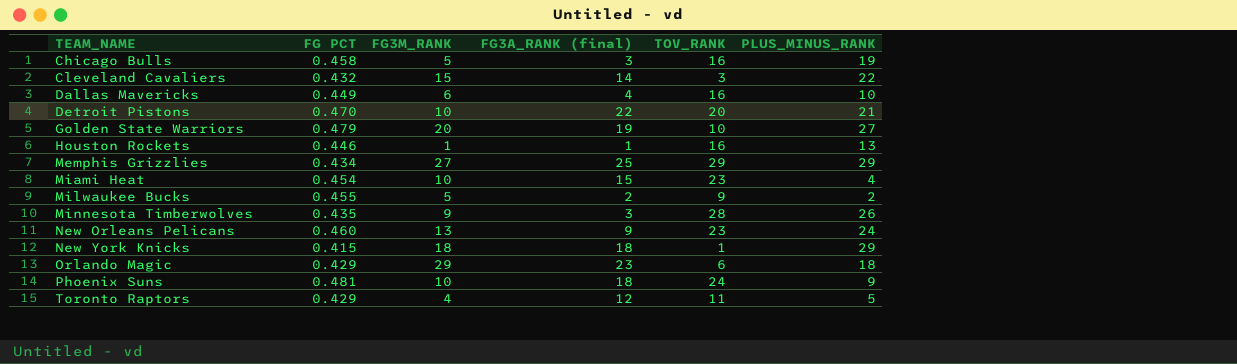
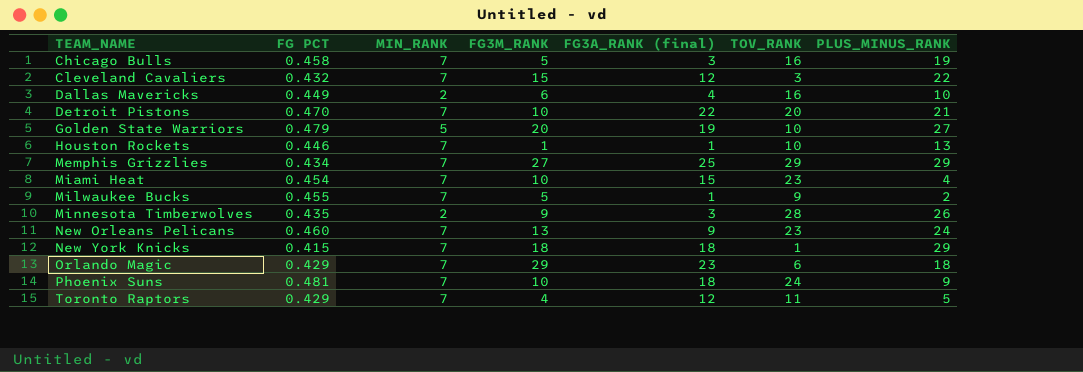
column MIN_RANK | position: none -> 3
Cleveland Cavaliers | FG3A_RANK (final): 14 -> 12
Houston Rockets | TOV_RANK: 16 -> 10
Milwaukee Bucks | FG3A_RANK (final): 2 -> 1

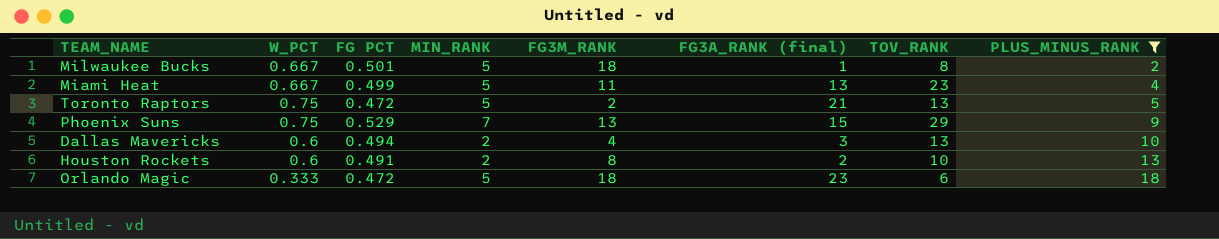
filter: none -> PLUS_MINUS_RANK <= 18
row order: TEAM_NAME ascending -> PLUS_MINUS_RANK ascending
column W_PCT | position: none -> 2
Milwaukee Bucks | FG PCT: 0.455 -> 0.501
Milwaukee Bucks | MIN_RANK: 7 -> 5
Milwaukee Bucks | FG3M_RANK: 5 -> 18
Milwaukee Bucks | TOV_RANK: 9 -> 8
Miami Heat | FG PCT: 0.454 -> 0.499
Miami Heat | MIN_RANK: 7 -> 5
Miami Heat | FG3M_RANK: 10 -> 11
Miami Heat | FG3A_RANK (final): 15 -> 13
Toronto Raptors | FG PCT: 0.429 -> 0.472
Toronto Raptors | MIN_RANK: 7 -> 5
Toronto Raptors | FG3M_RANK: 4 -> 2
Toronto Raptors | FG3A_RANK (final): 12 -> 21
Toronto Raptors | TOV_RANK: 11 -> 13
Phoenix Suns | FG PCT: 0.481 -> 0.529
Phoenix Suns | FG3M_RANK: 10 -> 13
Phoenix Suns | FG3A_RANK (final): 18 -> 15
Phoenix Suns | TOV_RANK: 24 -> 29
Dallas Mavericks | FG PCT: 0.449 -> 0.494
Dallas Mavericks | FG3M_RANK: 6 -> 4
Dallas Mavericks | FG3A_RANK (final): 4 -> 3
Dallas Mavericks | TOV_RANK: 16 -> 13
Houston Rockets | FG PCT: 0.446 -> 0.491
Houston Rockets | MIN_RANK: 7 -> 2
Houston Rockets | FG3M_RANK: 1 -> 8
Houston Rockets | FG3A_RANK (final): 1 -> 2
Orlando Magic | FG PCT: 0.429 -> 0.472
Orlando Magic | MIN_RANK: 7 -> 5
Orlando Magic | FG3M_RANK: 29 -> 18

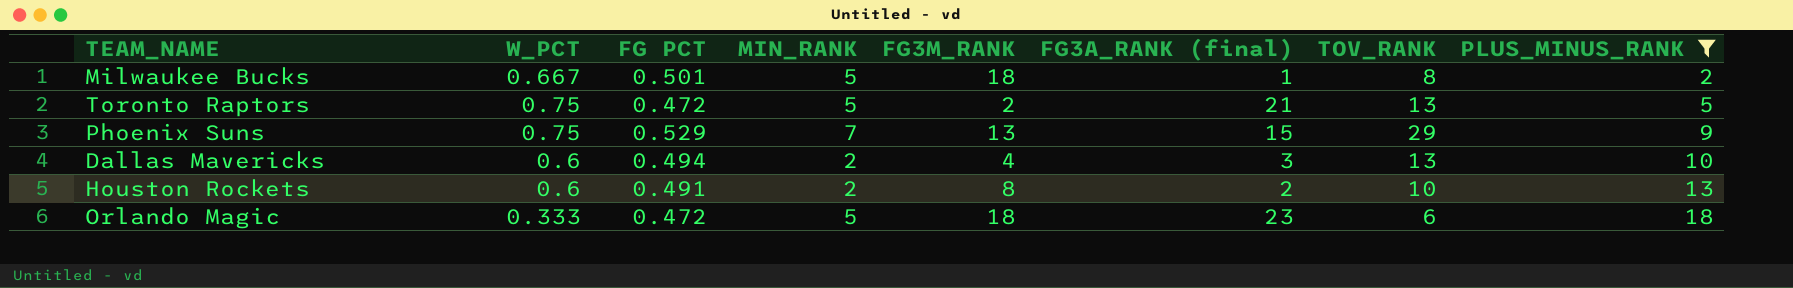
row Miami Heat: 0.667 | 0.499 | 5 | 11 | 13 | 23 | 4 -> none

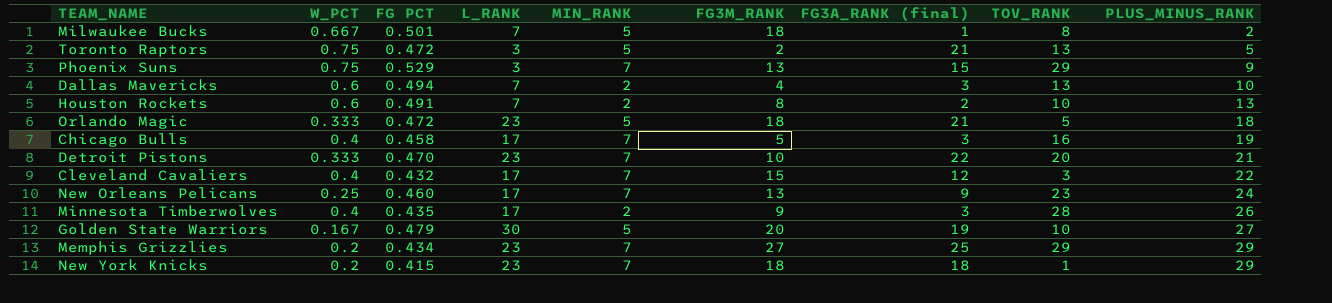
filter: PLUS_MINUS_RANK <= 18 -> none
column L_RANK | position: none -> 4
Orlando Magic | FG3A_RANK (final): 23 -> 21
Orlando Magic | TOV_RANK: 6 -> 5

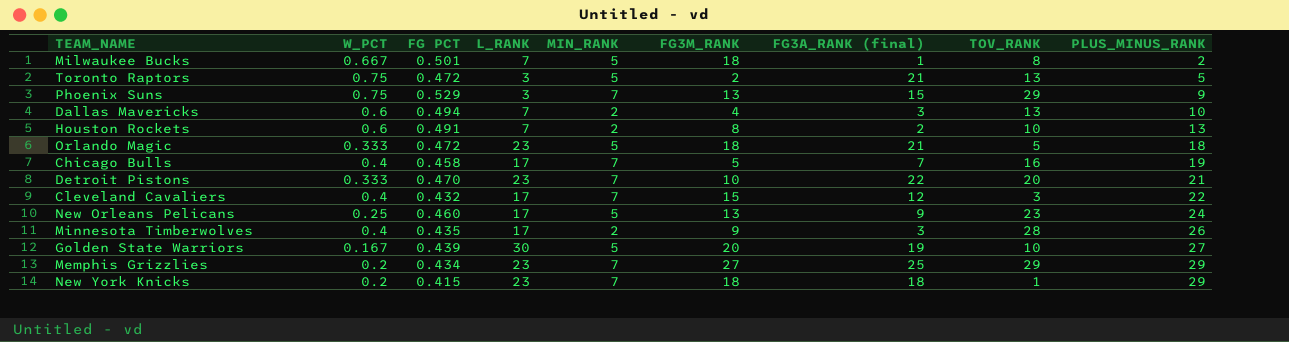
Chicago Bulls | FG3A_RANK (final): 3 -> 7
New Orleans Pelicans | MIN_RANK: 7 -> 5
Golden State Warriors | FG PCT: 0.479 -> 0.439

